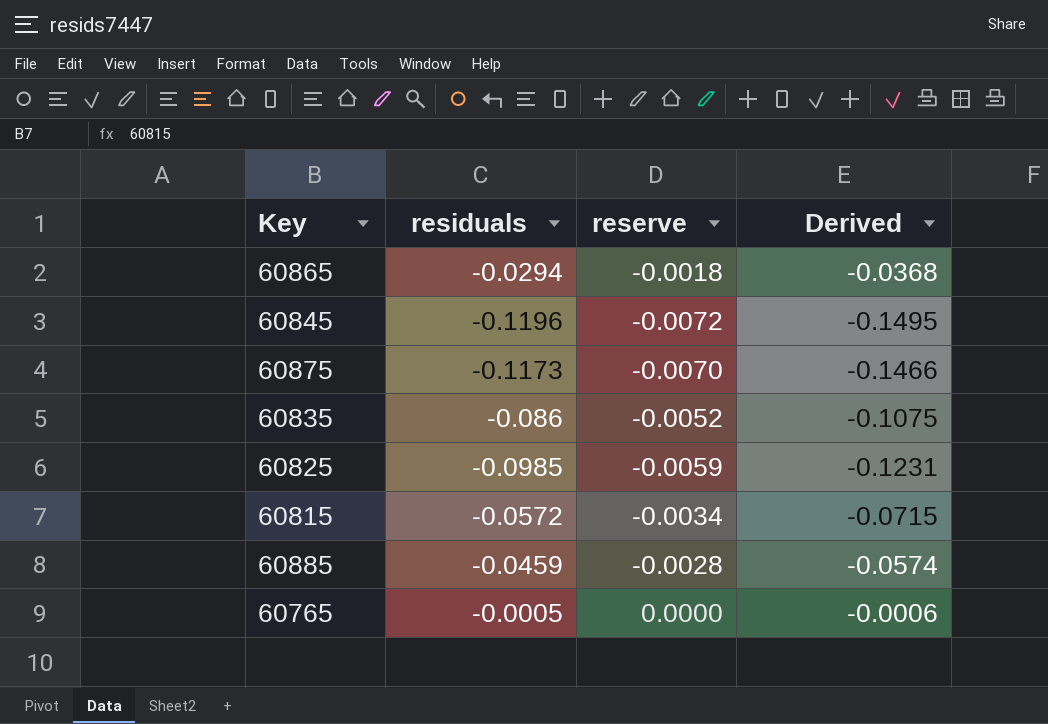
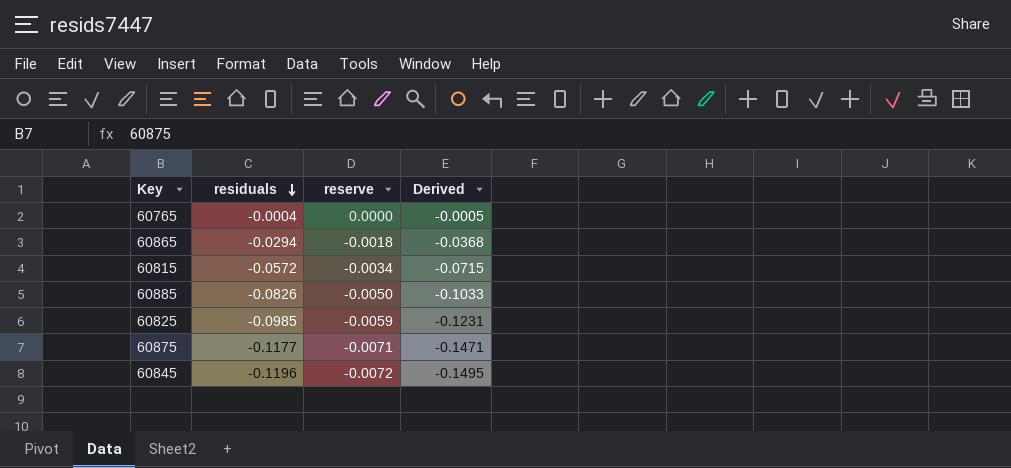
row order: none -> residuals descending
row 60835: -0.086 | -0.0052 | -0.1075 -> none
60765 | residuals: -0.0005 -> -0.0004
60765 | Derived: -0.0006 -> -0.0005
60885 | residuals: -0.0459 -> -0.0826
60885 | reserve: -0.0028 -> -0.0050
60885 | Derived: -0.0574 -> -0.1033
60875 | residuals: -0.1173 -> -0.1177
60875 | reserve: -0.0070 -> -0.0071
60875 | Derived: -0.1466 -> -0.1471

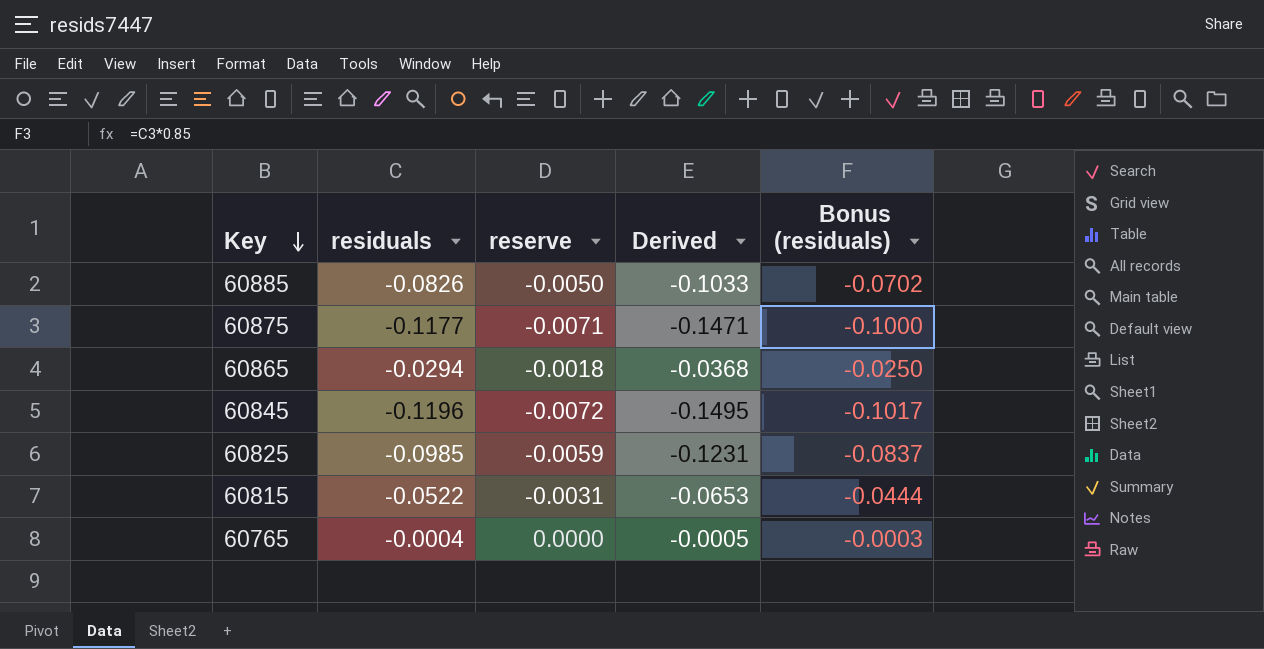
row order: residuals descending -> Key descending
column Bonus (residuals) | formula: none -> [residuals] * 0.85
60815 | residuals: -0.0572 -> -0.0522
60815 | reserve: -0.0034 -> -0.0031
60815 | Derived: -0.0715 -> -0.0653

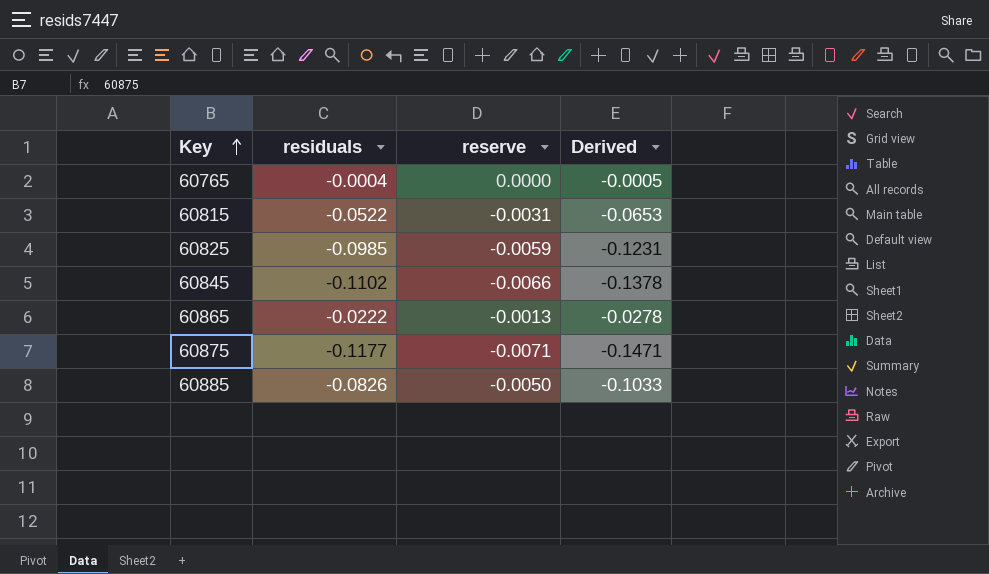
row order: Key descending -> Key ascending
column Bonus (residuals) | formula: [residuals] * 0.85 -> none
60845 | residuals: -0.1196 -> -0.1102
60845 | reserve: -0.0072 -> -0.0066
60845 | Derived: -0.1495 -> -0.1378
60865 | residuals: -0.0294 -> -0.0222
60865 | reserve: -0.0018 -> -0.0013
60865 | Derived: -0.0368 -> -0.0278

